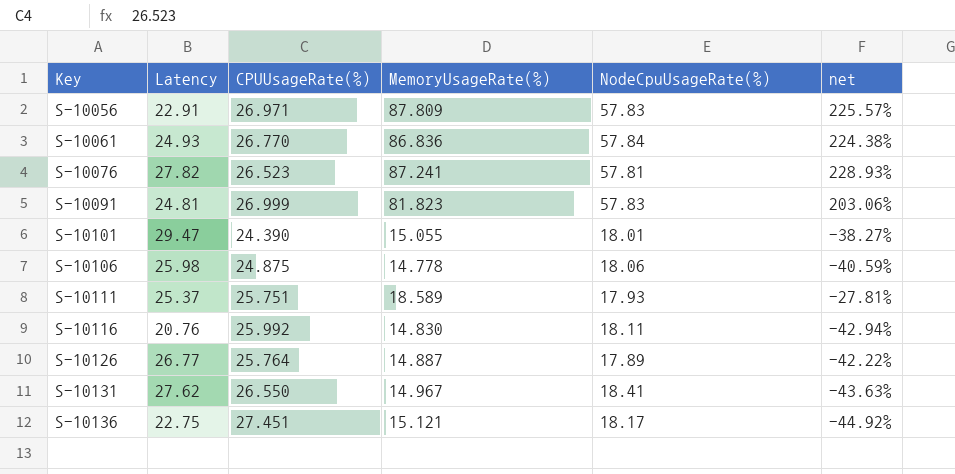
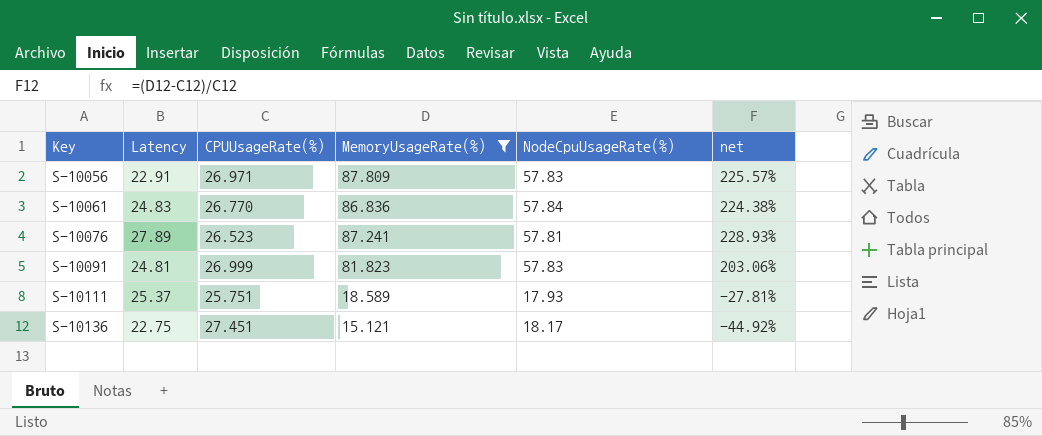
filter: none -> MemoryUsageRate(%) >= 15.121
S-10061 | Latency: 24.93 -> 24.83
S-10076 | Latency: 27.82 -> 27.89

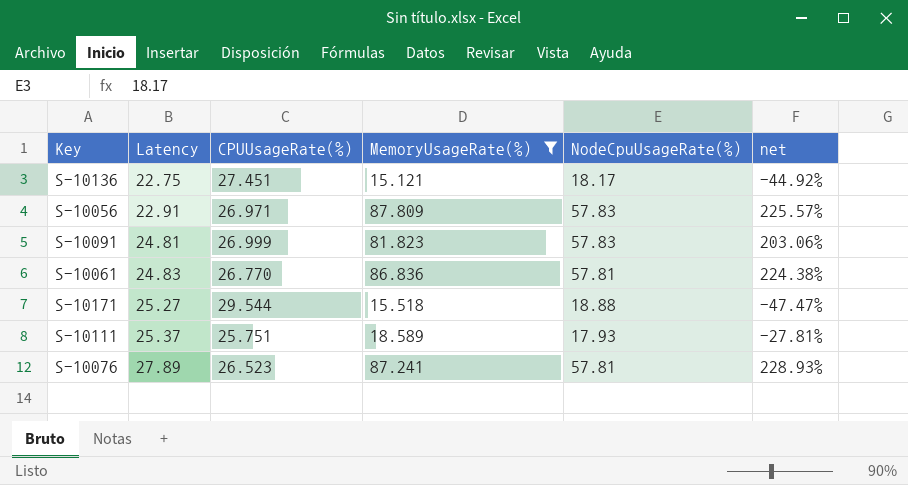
row order: Key ascending -> Latency ascending
S-10061 | NodeCpuUsageRate(%): 57.84 -> 57.81
row S-10171: none -> 25.27 | 29.544 | 15.518 | 18.88 | -47.47%

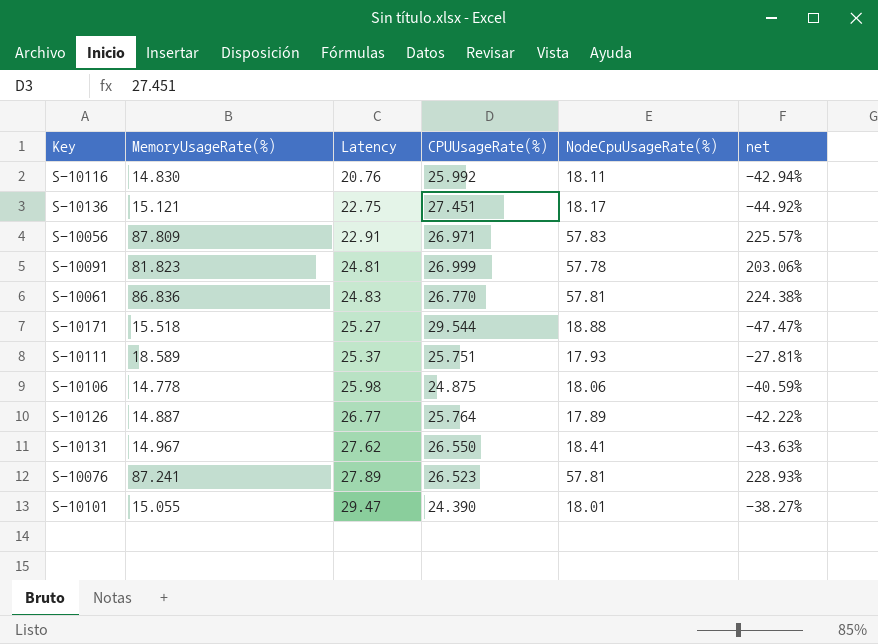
filter: MemoryUsageRate(%) >= 15.121 -> none
column MemoryUsageRate(%) | position: 4 -> 2
S-10091 | NodeCpuUsageRate(%): 57.83 -> 57.78

